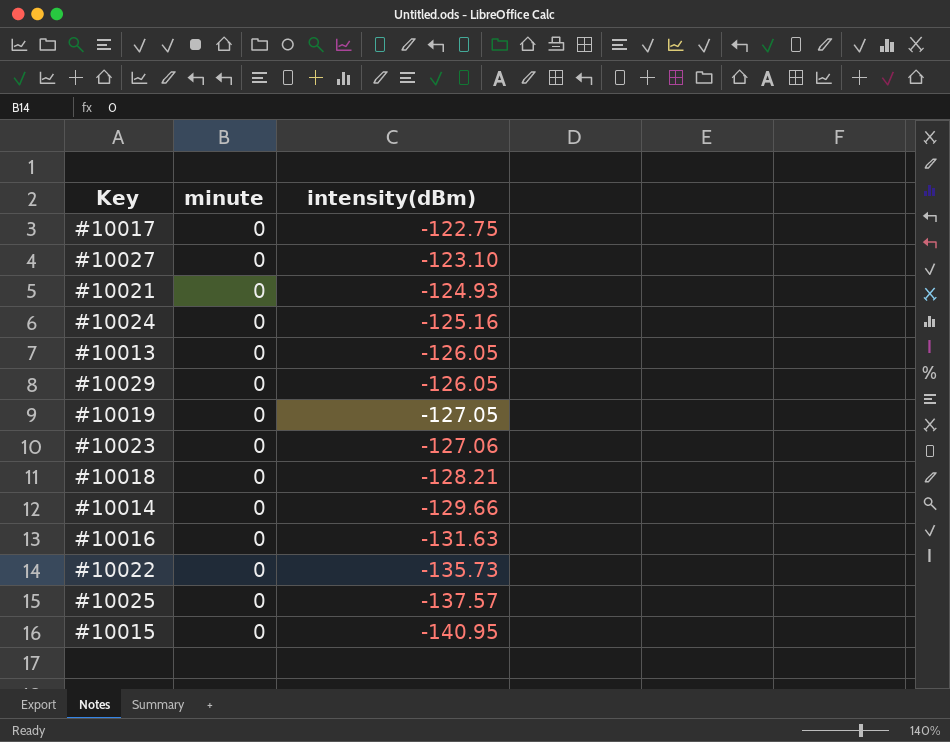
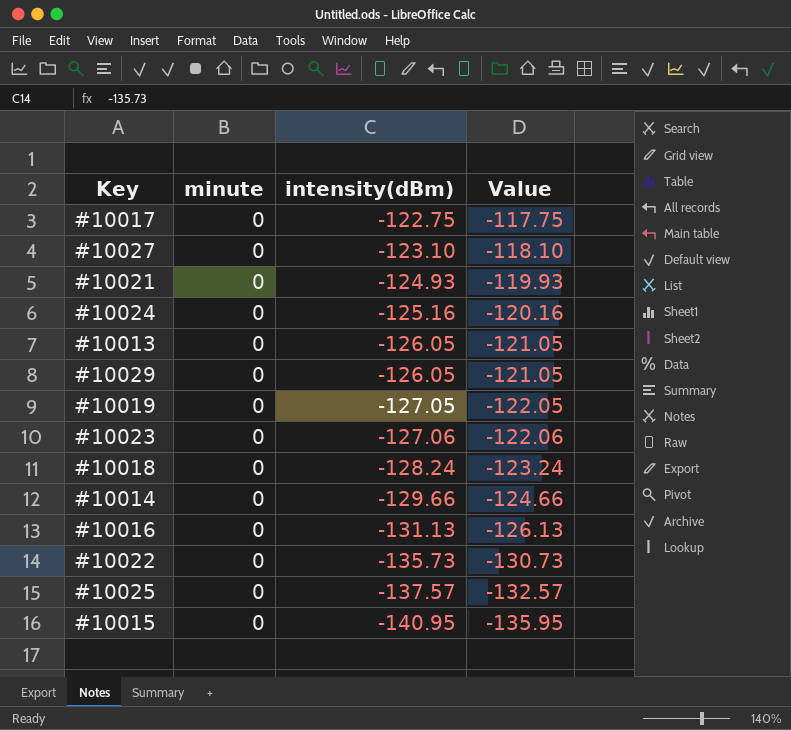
column Value | formula: none -> [intensity(dBm)] + 5
#10018 | intensity(dBm): -128.21 -> -128.24
#10016 | intensity(dBm): -131.63 -> -131.13

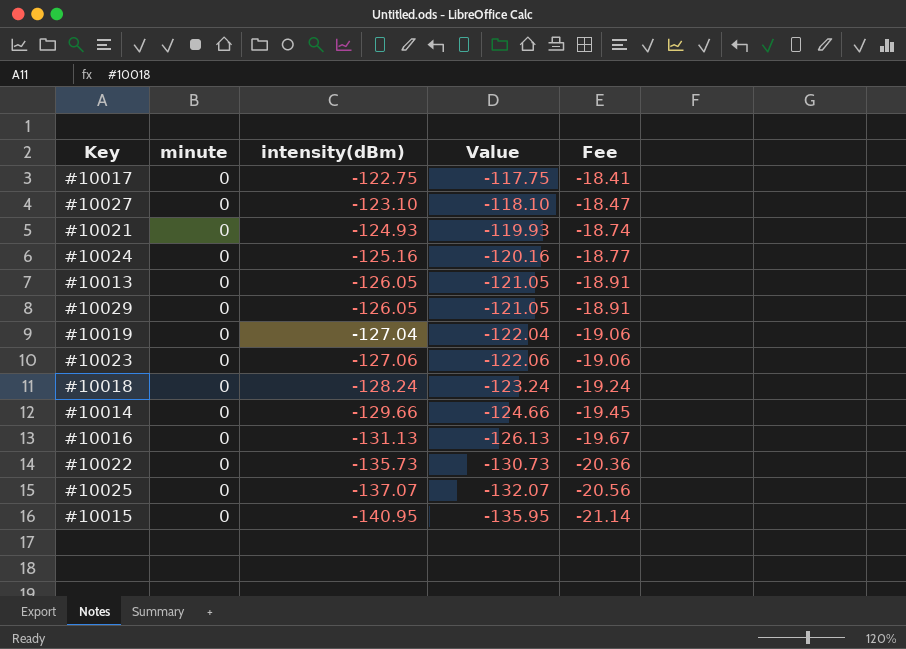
column Fee | formula: none -> [intensity(dBm)] * 0.15
#10019 | intensity(dBm): -127.05 -> -127.04
#10019 | Value: -122.05 -> -122.04
#10025 | intensity(dBm): -137.57 -> -137.07
#10025 | Value: -132.57 -> -132.07

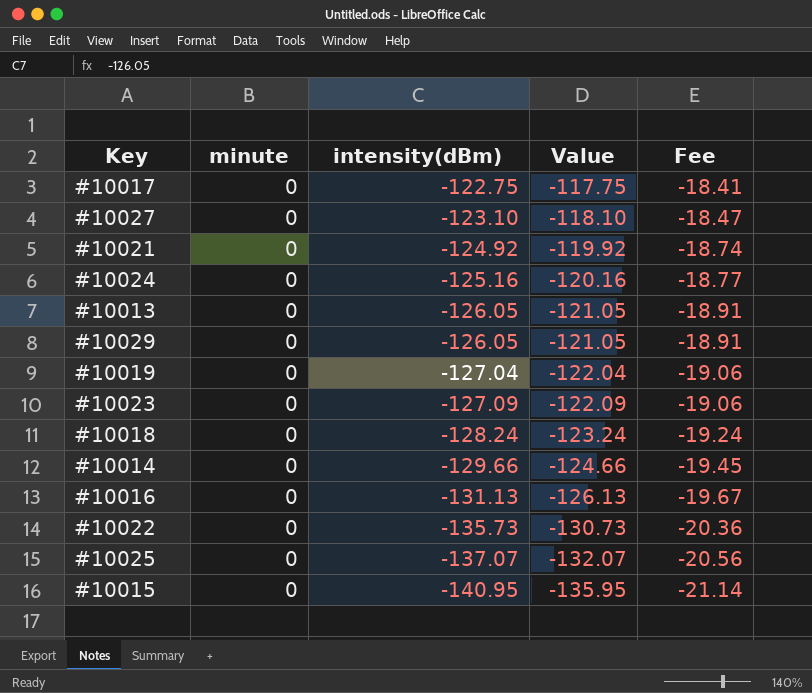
#10021 | intensity(dBm): -124.93 -> -124.92
#10021 | Value: -119.93 -> -119.92
#10023 | intensity(dBm): -127.06 -> -127.09
#10023 | Value: -122.06 -> -122.09

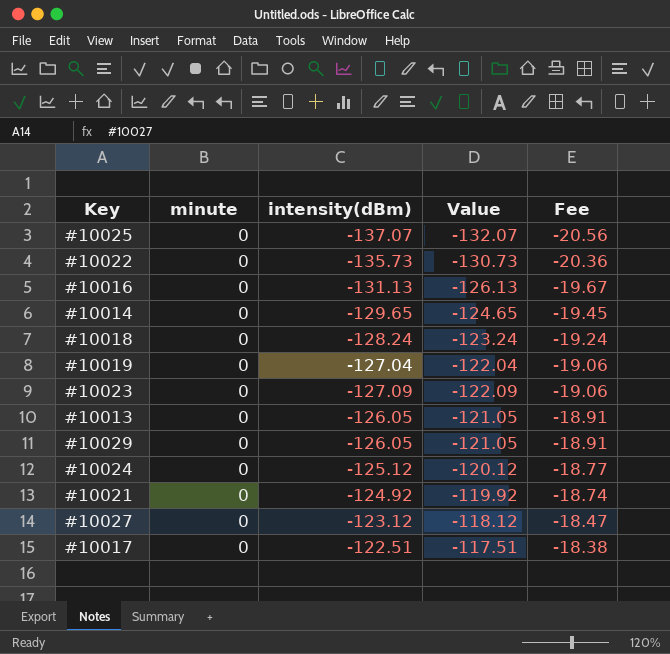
row order: intensity(dBm) descending -> Fee ascending
row #10015: 0 | -140.95 | -135.95 | -21.14 -> none
#10014 | intensity(dBm): -129.66 -> -129.65
#10014 | Value: -124.66 -> -124.65
#10024 | intensity(dBm): -125.16 -> -125.12
#10024 | Value: -120.16 -> -120.12
#10027 | intensity(dBm): -123.10 -> -123.12
#10027 | Value: -118.10 -> -118.12
#10017 | intensity(dBm): -122.75 -> -122.51
#10017 | Value: -117.75 -> -117.51
#10017 | Fee: -18.41 -> -18.38

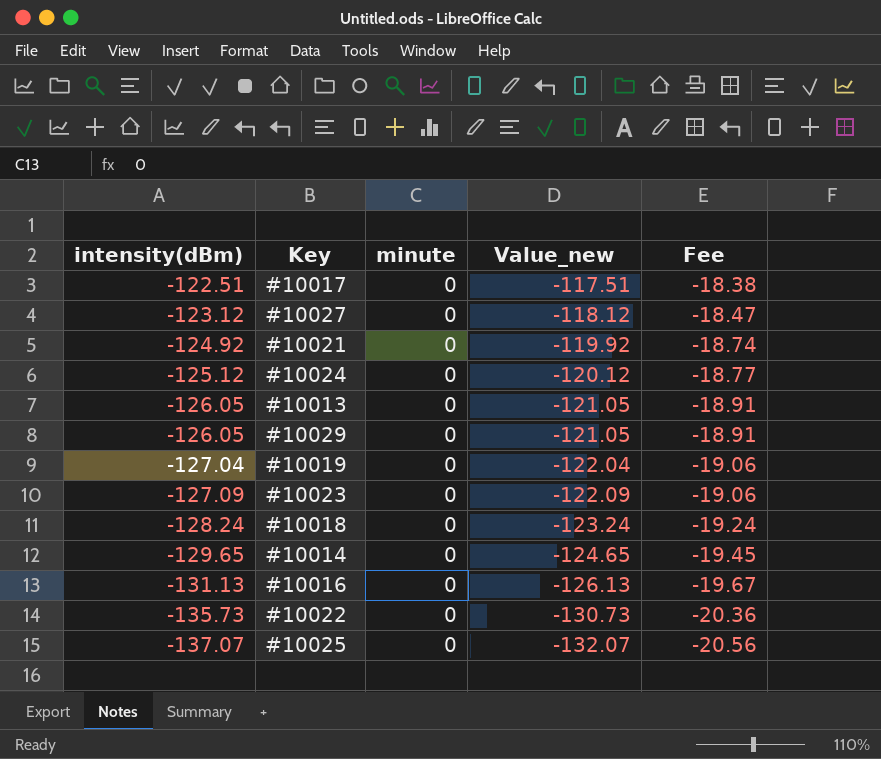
row order: Fee ascending -> intensity(dBm) descending
column intensity(dBm) | position: 3 -> 1
column name: Value -> Value_new

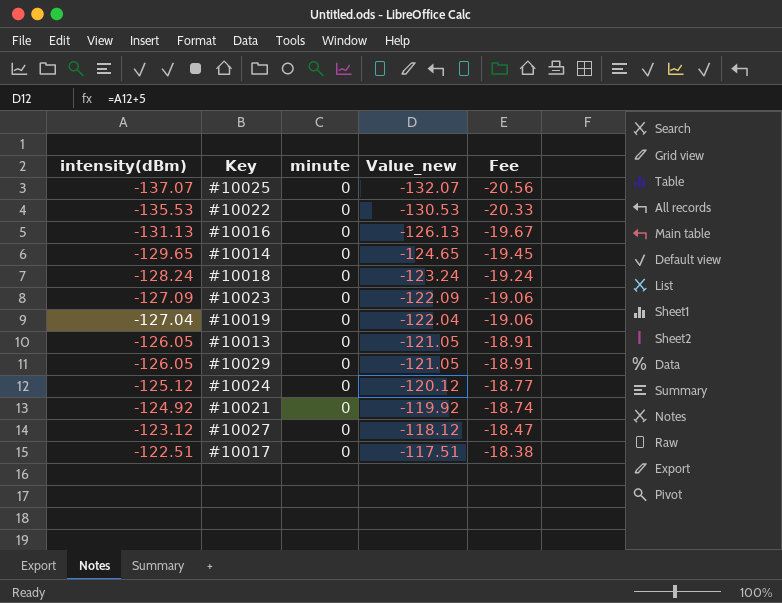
row order: intensity(dBm) descending -> intensity(dBm) ascending
#10022 | intensity(dBm): -135.73 -> -135.53
#10022 | Value_new: -130.73 -> -130.53
#10022 | Fee: -20.36 -> -20.33

